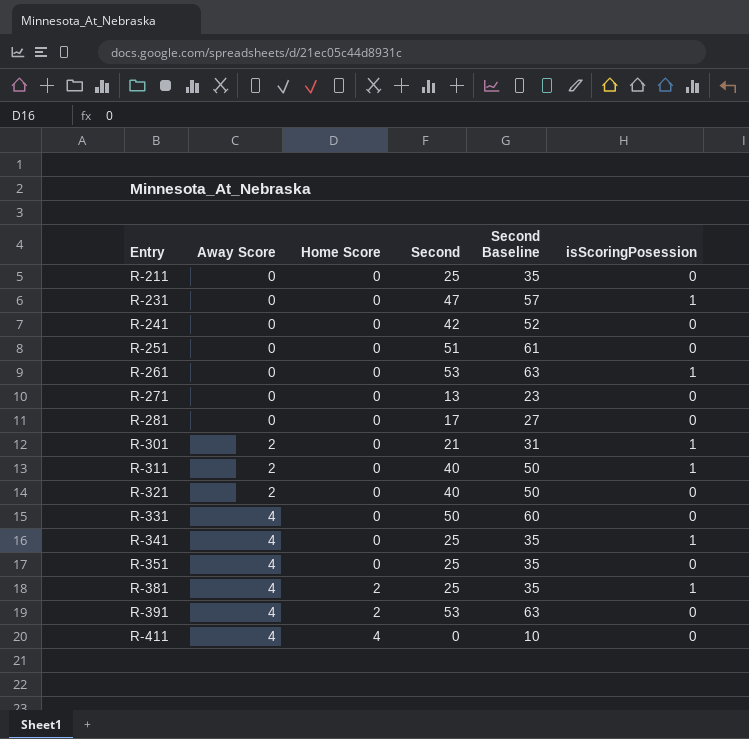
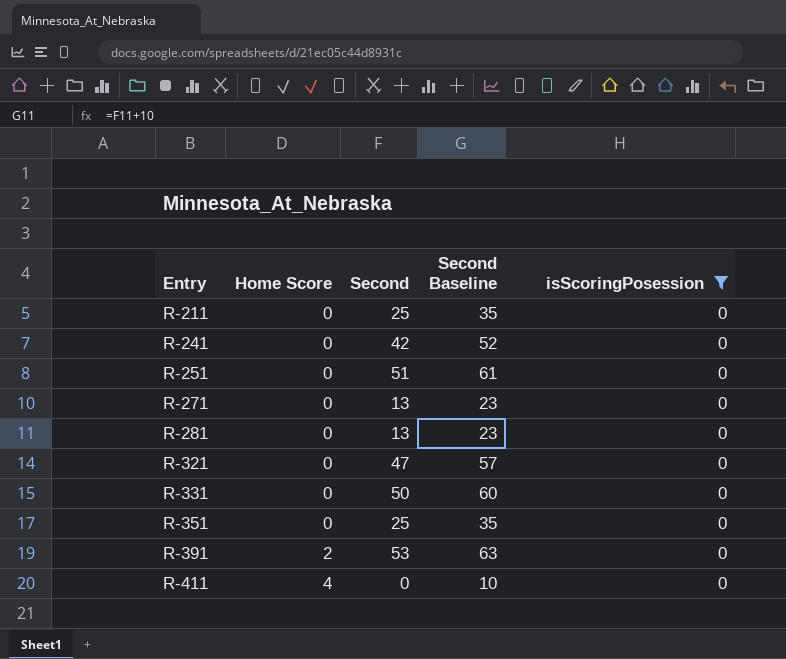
filter: none -> isScoringPosession = 0
column Away Score | position: 2 -> none
R-281 | Second: 17 -> 13
R-281 | Second Baseline: 27 -> 23
R-321 | Second: 40 -> 47
R-321 | Second Baseline: 50 -> 57

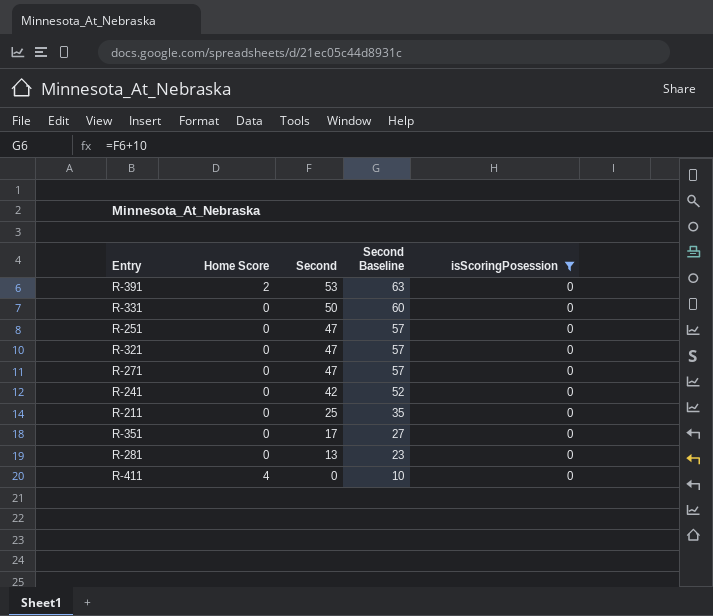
row order: Entry ascending -> Second descending
R-251 | Second: 51 -> 47
R-251 | Second Baseline: 61 -> 57
R-271 | Second: 13 -> 47
R-271 | Second Baseline: 23 -> 57
R-351 | Second: 25 -> 17
R-351 | Second Baseline: 35 -> 27

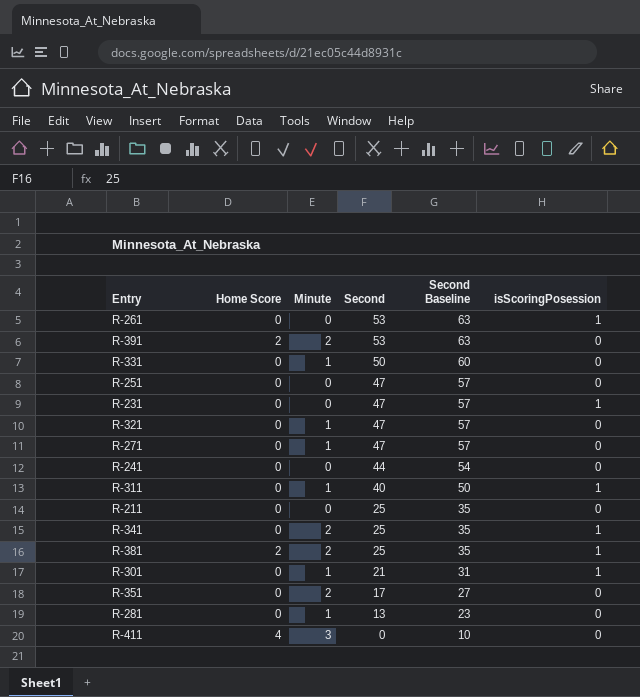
filter: isScoringPosession = 0 -> none
column Minute | position: none -> 3
R-241 | Second: 42 -> 44
R-241 | Second Baseline: 52 -> 54

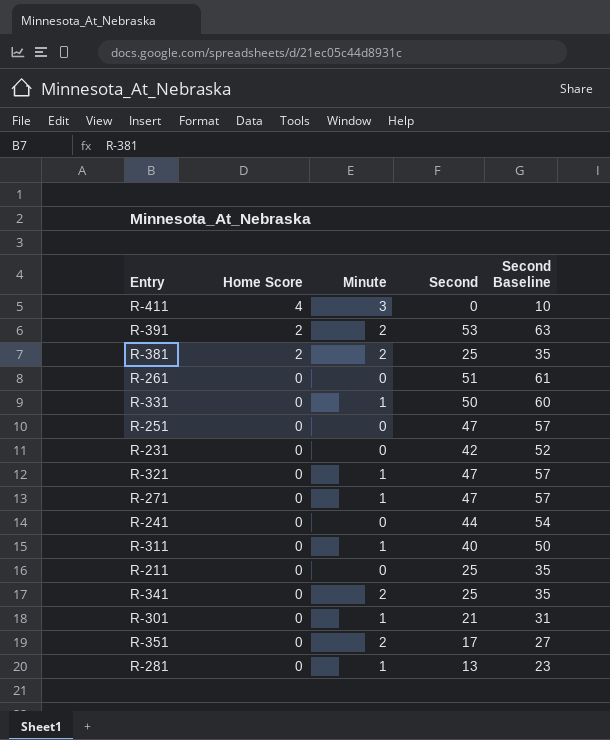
row order: Second descending -> Home Score descending
column isScoringPosession | position: 6 -> none
R-261 | Second: 53 -> 51
R-261 | Second Baseline: 63 -> 61
R-231 | Second: 47 -> 42
R-231 | Second Baseline: 57 -> 52

